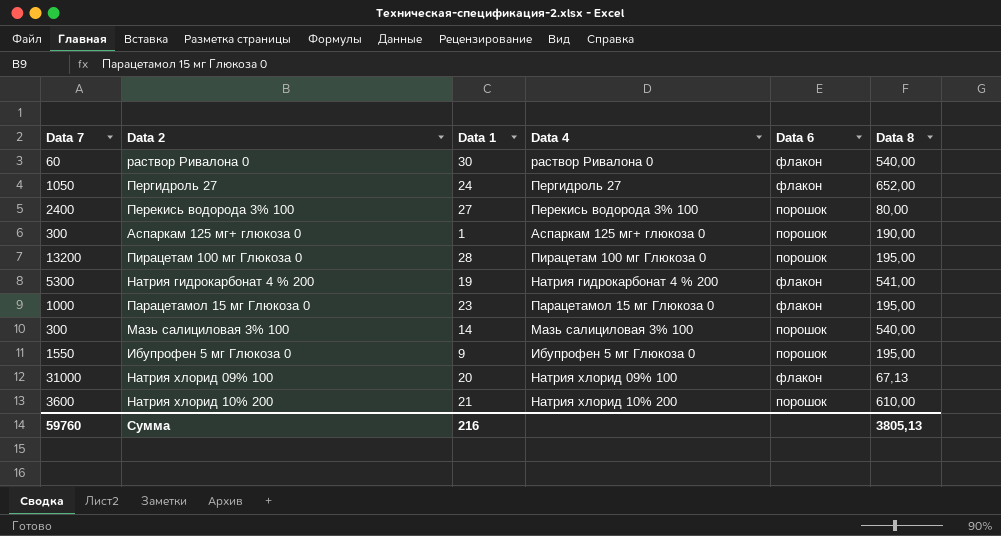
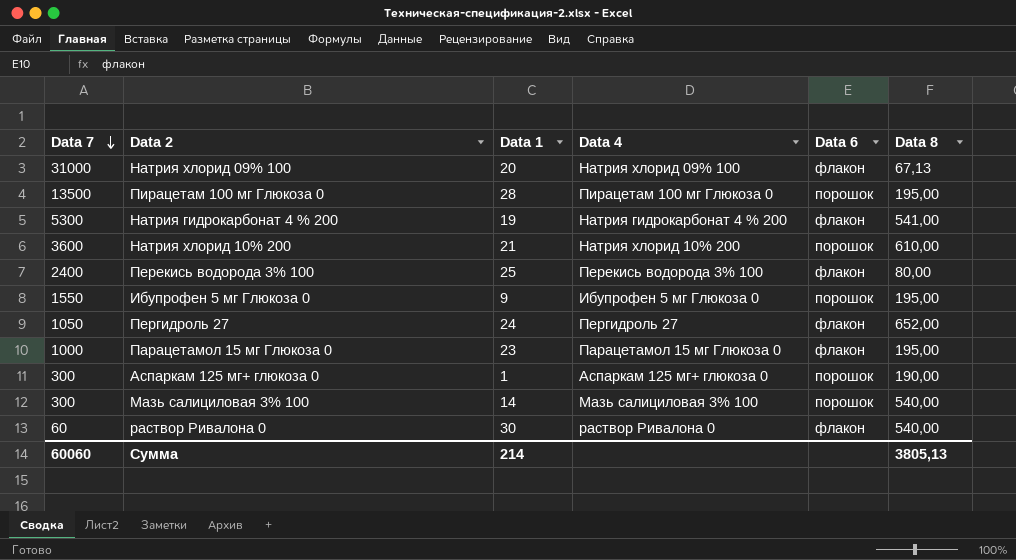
row order: none -> Data 7 descending
Пирацетам 100 мг Глюкоза 0 | Data 7: 13200 -> 13500
Перекись водорода 3% 100 | Data 1: 27 -> 25
Перекись водорода 3% 100 | Data 6: порошок -> флакон
Сумма | Data 7: 59760 -> 60060
Сумма | Data 1: 216 -> 214

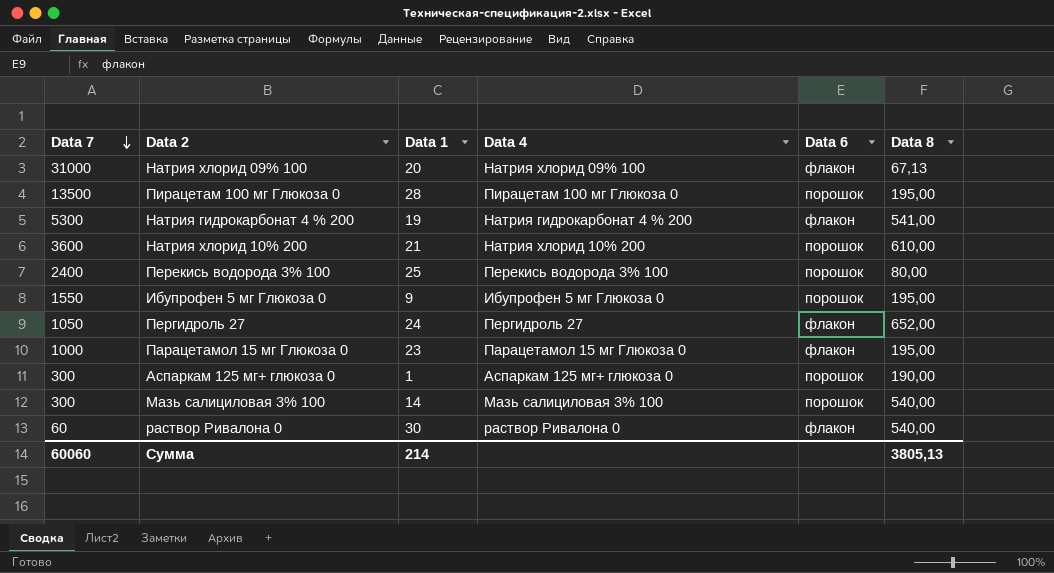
Перекись водорода 3% 100 | Data 6: флакон -> порошок

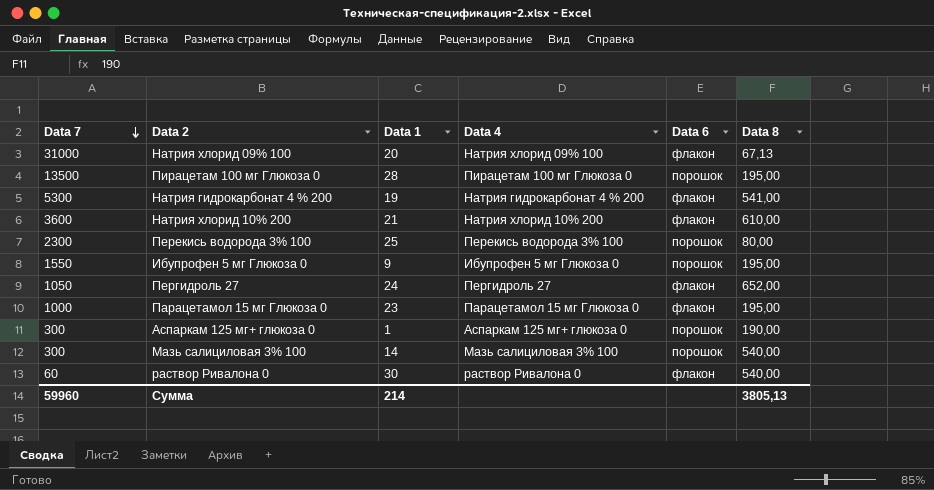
Натрия хлорид 10% 200 | Data 6: порошок -> флакон
Перекись водорода 3% 100 | Data 7: 2400 -> 2300
Сумма | Data 7: 60060 -> 59960

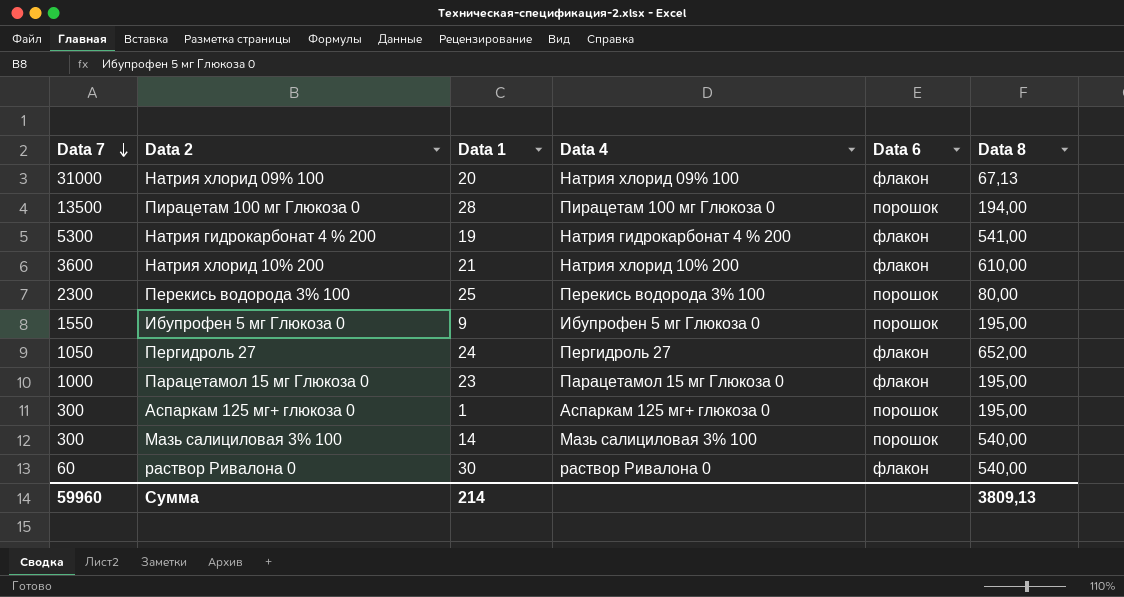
Пирацетам 100 мг Глюкоза 0 | Data 8: 195,00 -> 194,00
Аспаркам 125 мг+ глюкоза 0 | Data 8: 190,00 -> 195,00
Сумма | Data 8: 3805,13 -> 3809,13

